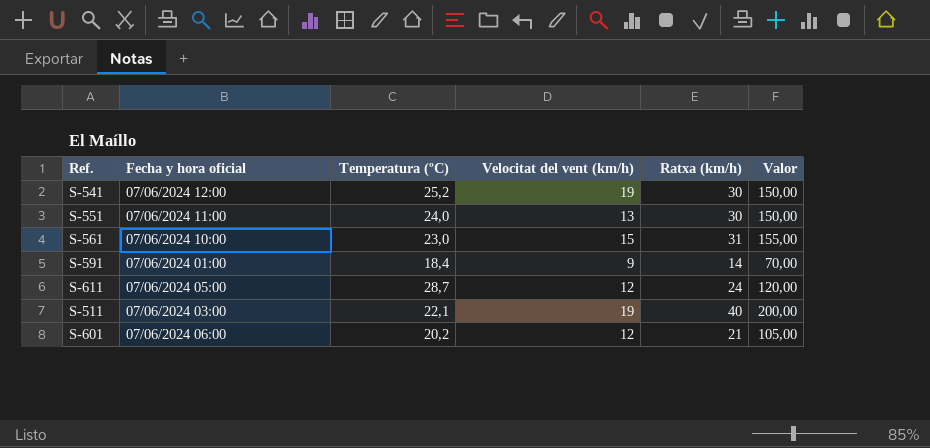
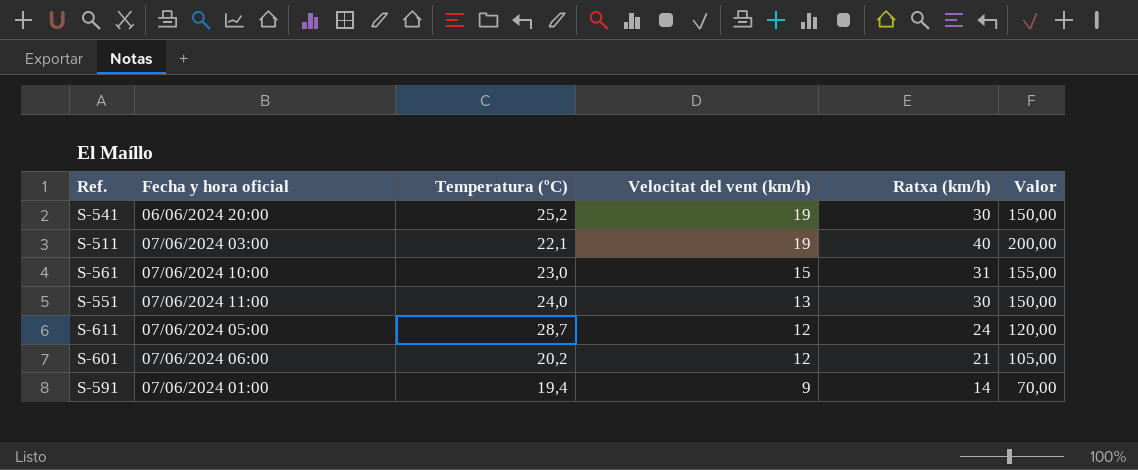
row order: none -> Velocitat del vent (km/h) descending
S-541 | Fecha y hora oficial: 07/06/2024 12:00 -> 06/06/2024 20:00
S-591 | Temperatura (ºC): 18,4 -> 19,4

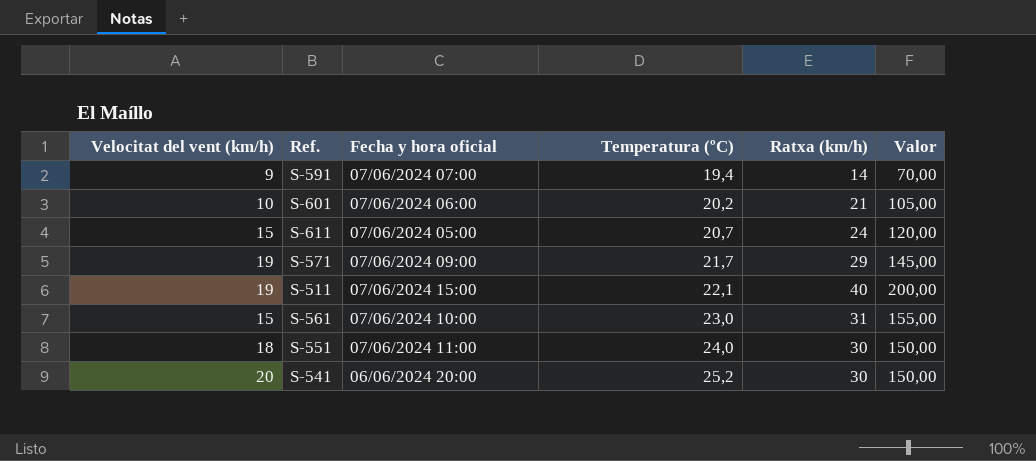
row order: Velocitat del vent (km/h) descending -> Temperatura (ºC) ascending
column Velocitat del vent (km/h) | position: 4 -> 1
S-591 | Fecha y hora oficial: 07/06/2024 01:00 -> 07/06/2024 07:00
S-601 | Velocitat del vent (km/h): 12 -> 10
S-611 | Velocitat del vent (km/h): 12 -> 15
S-611 | Temperatura (ºC): 28,7 -> 20,7
row S-571: none -> 19 | 07/06/2024 09:00 | 21,7 | 29 | 145,00
S-511 | Fecha y hora oficial: 07/06/2024 03:00 -> 07/06/2024 15:00
S-551 | Velocitat del vent (km/h): 13 -> 18
S-541 | Velocitat del vent (km/h): 19 -> 20

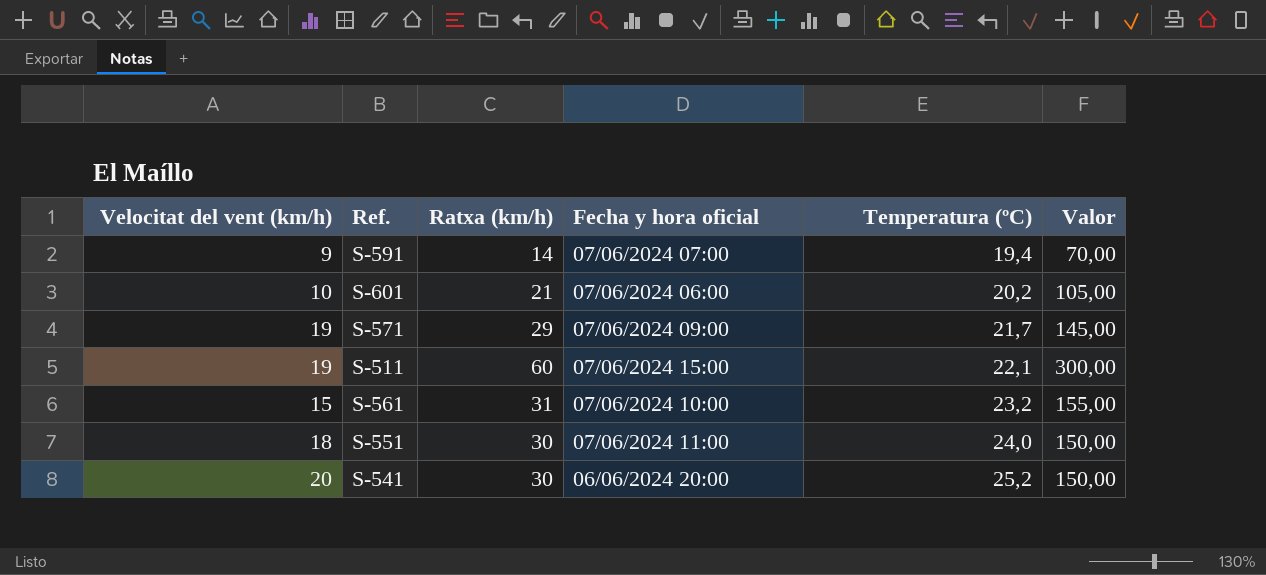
column Ratxa (km/h) | position: 5 -> 3
row S-611: 15 | 07/06/2024 05:00 | 20,7 | 24 | 120,00 -> none
S-511 | Ratxa (km/h): 40 -> 60
S-511 | Valor: 200,00 -> 300,00
S-561 | Temperatura (ºC): 23,0 -> 23,2

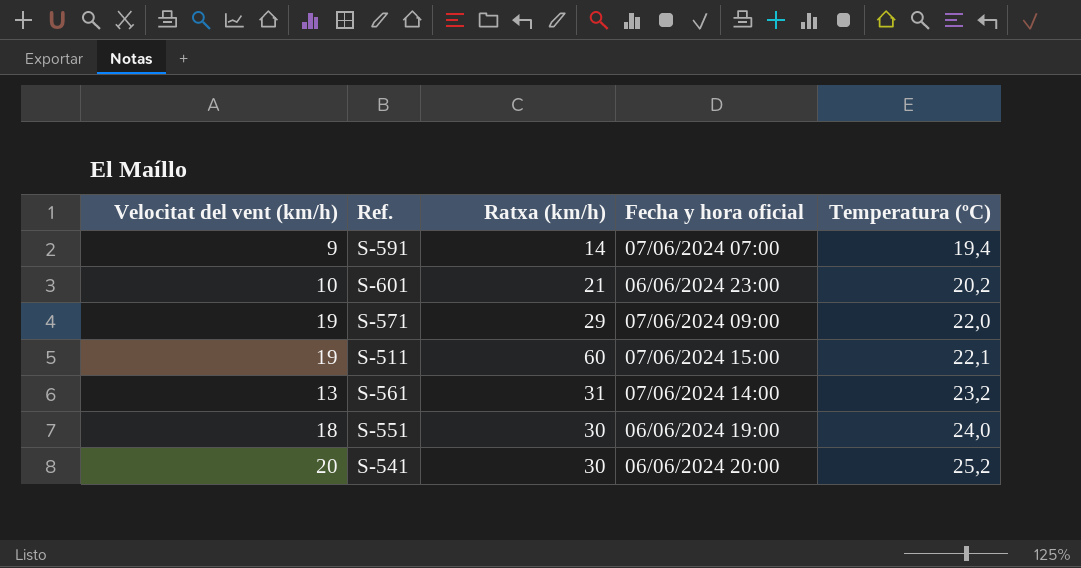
column Valor | formula: [Ratxa (km/h)] * 5 -> none
S-601 | Fecha y hora oficial: 07/06/2024 06:00 -> 06/06/2024 23:00
S-571 | Temperatura (ºC): 21,7 -> 22,0
S-561 | Velocitat del vent (km/h): 15 -> 13
S-561 | Fecha y hora oficial: 07/06/2024 10:00 -> 07/06/2024 14:00
S-551 | Fecha y hora oficial: 07/06/2024 11:00 -> 06/06/2024 19:00

